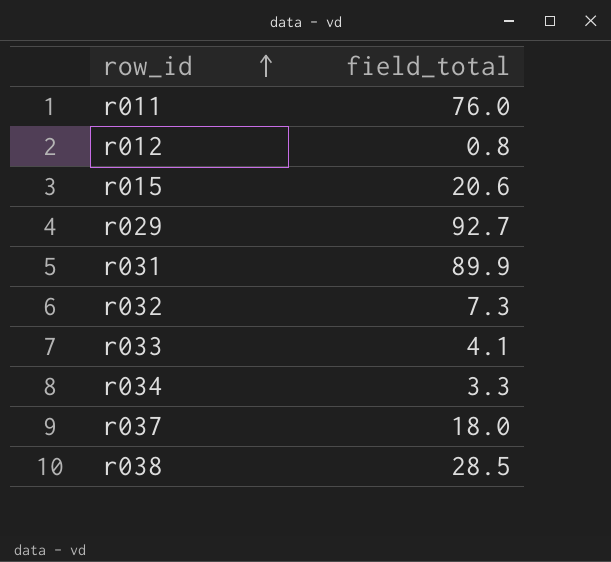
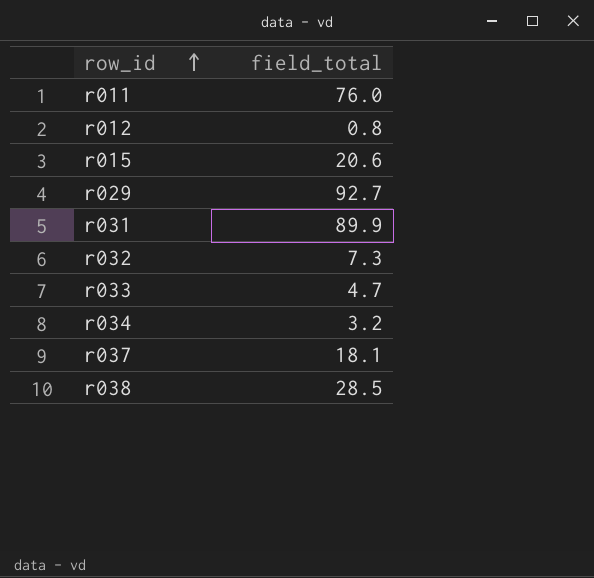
r033 | field_total: 4.1 -> 4.7
r034 | field_total: 3.3 -> 3.2
r037 | field_total: 18.0 -> 18.1

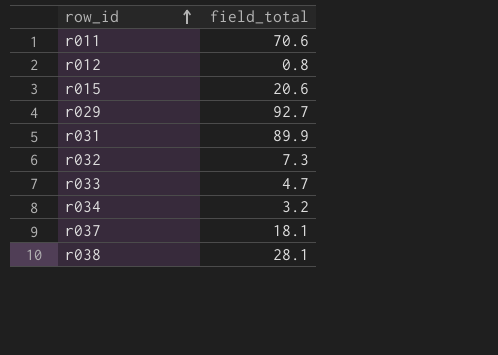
r011 | field_total: 76.0 -> 70.6
r038 | field_total: 28.5 -> 28.1

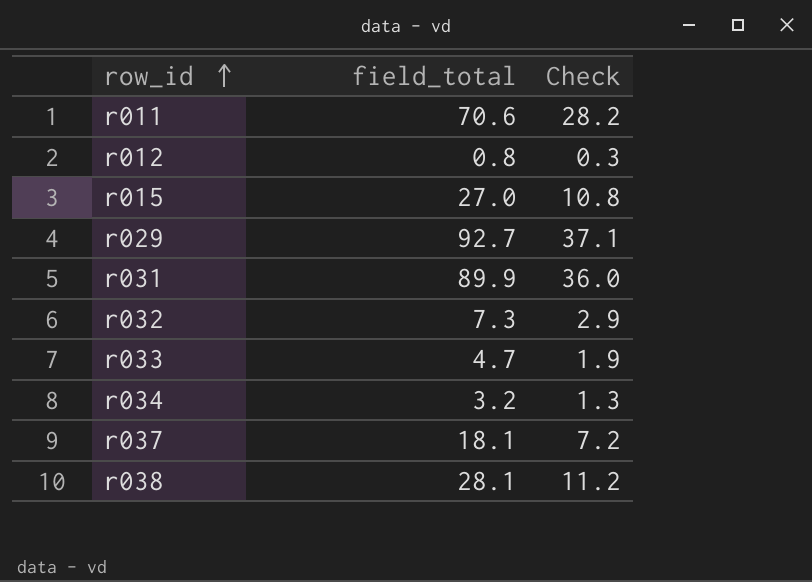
column Check | formula: none -> [field_total] * 0.4
r015 | field_total: 20.6 -> 27.0

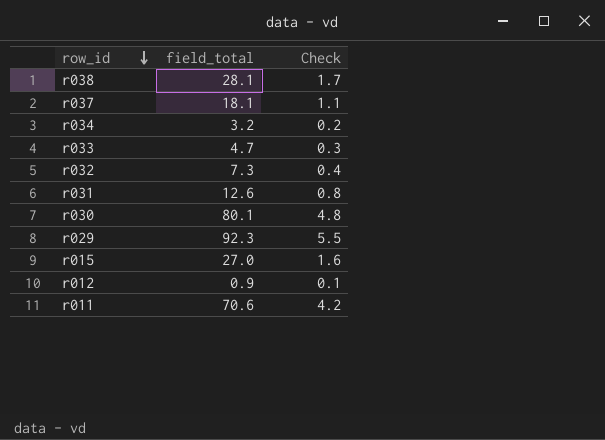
row order: row_id ascending -> row_id descending
column Check | formula: [field_total] * 0.4 -> [field_total] * 0.06
r031 | field_total: 89.9 -> 12.6
row r030: none -> 80.1 | 4.8
r029 | field_total: 92.7 -> 92.3
r012 | field_total: 0.8 -> 0.9

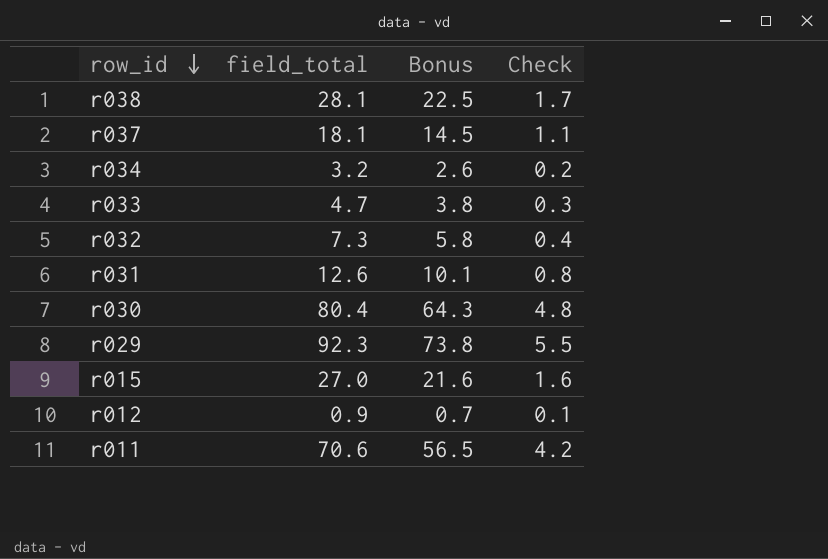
column Bonus | formula: none -> [field_total] * 0.8
r030 | field_total: 80.1 -> 80.4

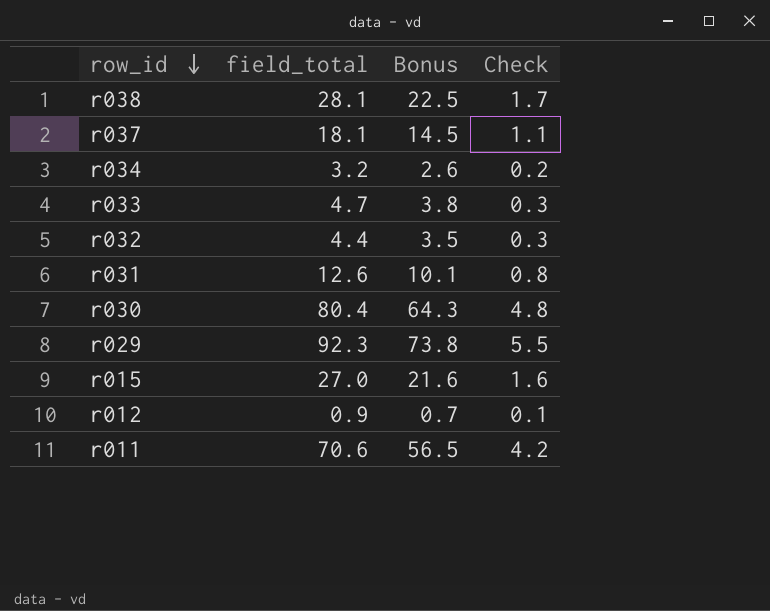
r032 | field_total: 7.3 -> 4.4
r032 | Bonus: 5.8 -> 3.5
r032 | Check: 0.4 -> 0.3

